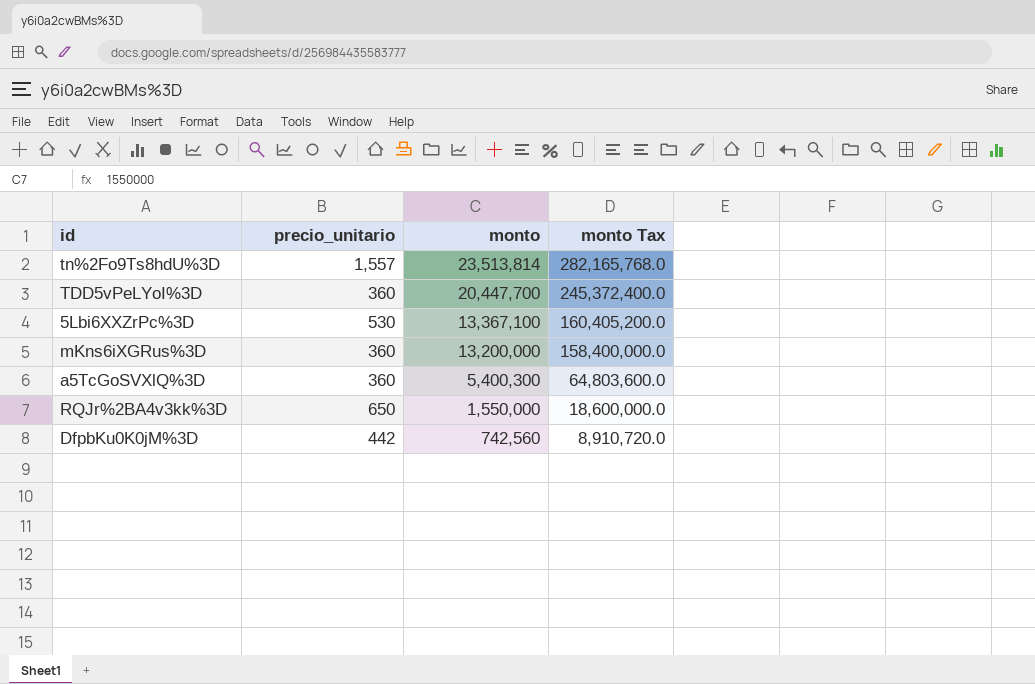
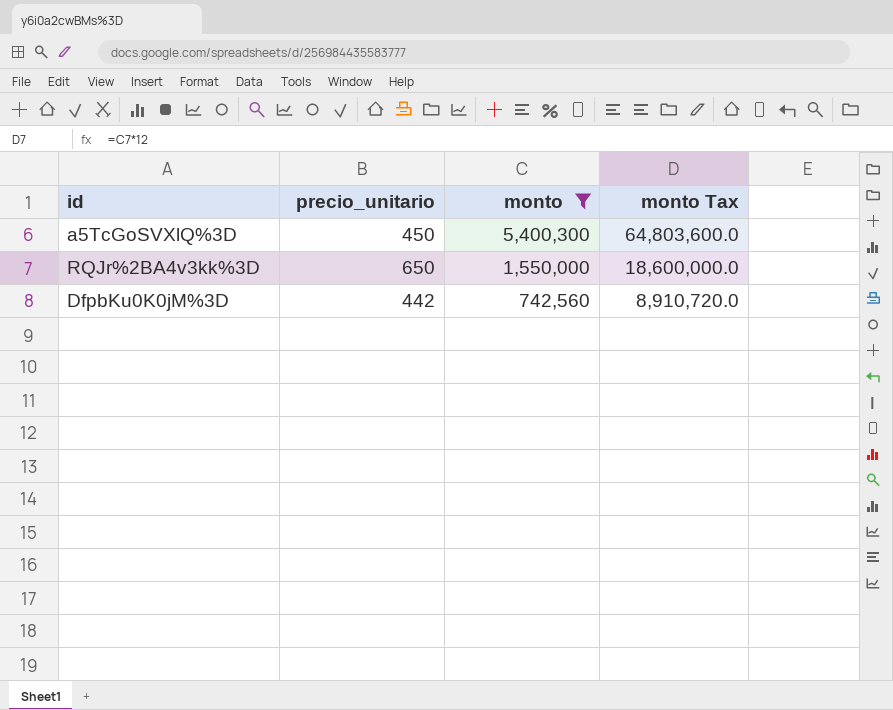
filter: none -> monto <= 5,400,300
a5TcGoSVXlQ%3D | precio_unitario: 360 -> 450

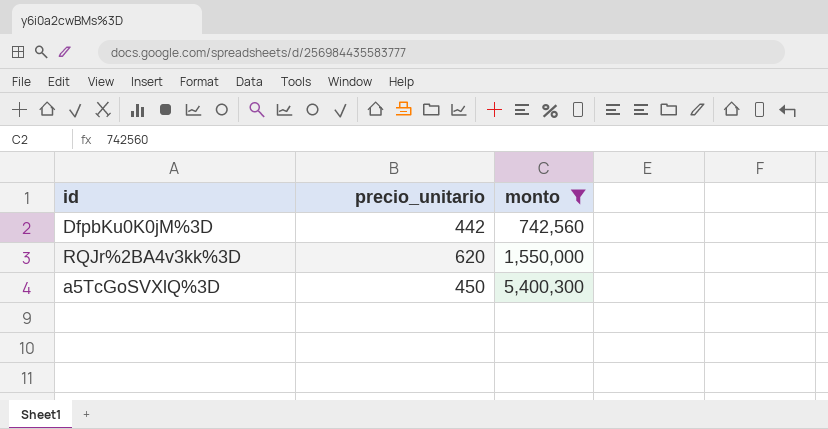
row order: monto descending -> monto ascending
column monto Tax | formula: [monto] * 12 -> none
RQJr%2BA4v3kk%3D | precio_unitario: 650 -> 620

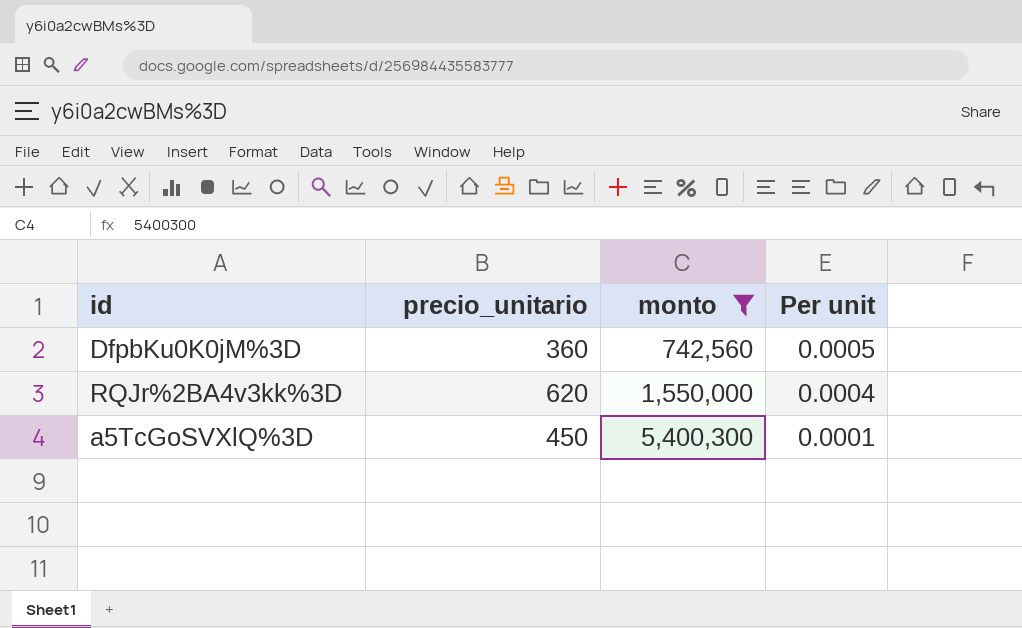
column Per unit | formula: none -> [precio_unitario] / [monto]
DfpbKu0K0jM%3D | precio_unitario: 442 -> 360

